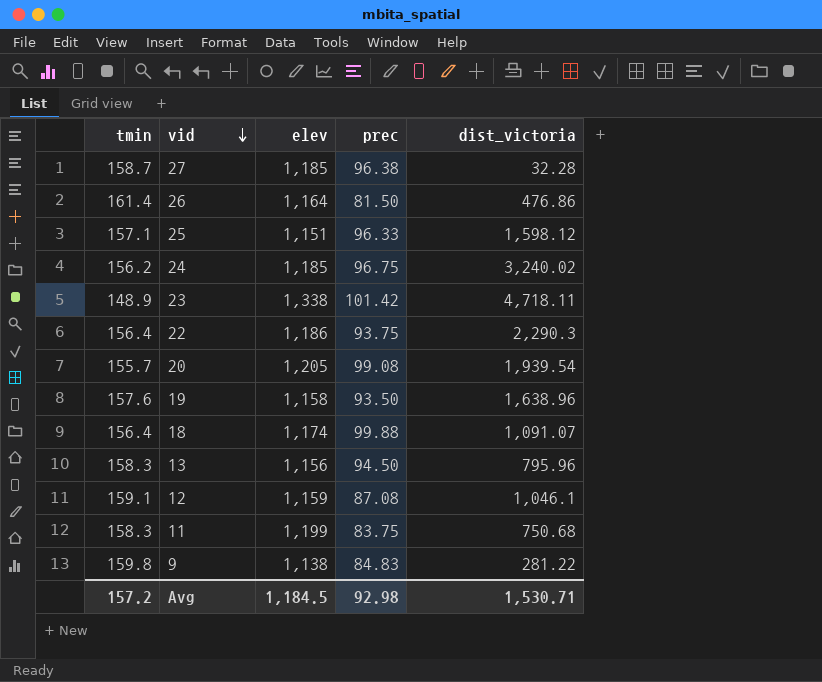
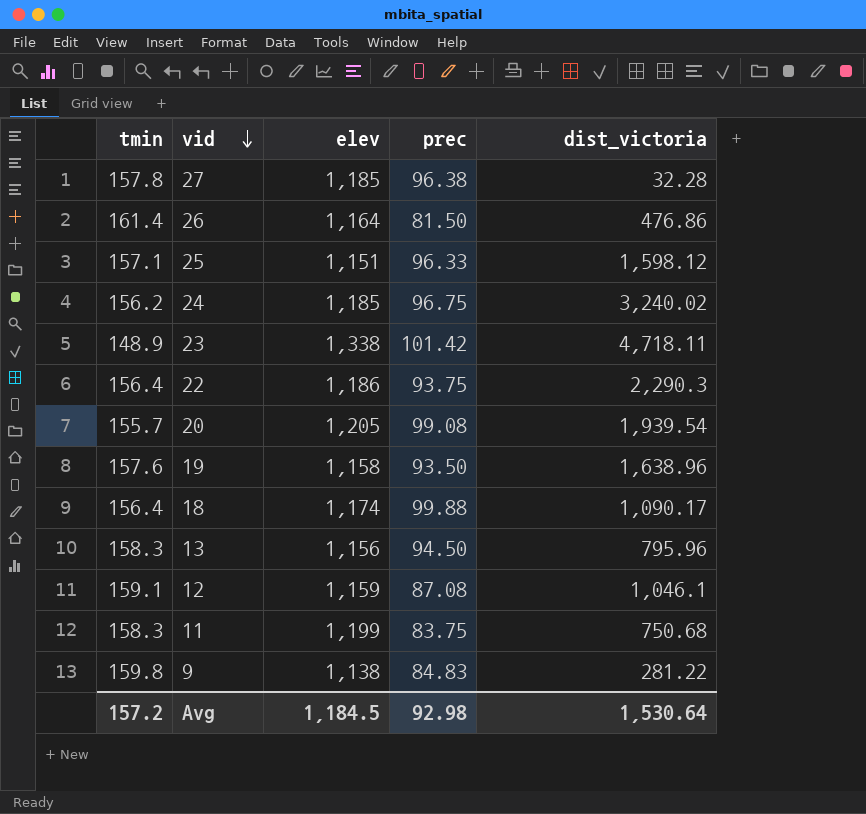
27 | tmin: 158.7 -> 157.8
18 | dist_victoria: 1,091.07 -> 1,090.17
Avg | dist_victoria: 1,530.71 -> 1,530.64

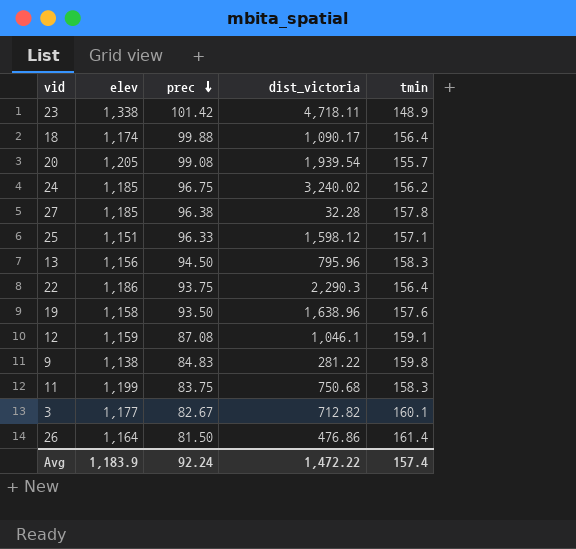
row order: vid descending -> prec descending
column tmin | position: 1 -> 5
row 3: none -> 1,177 | 82.67 | 712.82 | 160.1
Avg | elev: 1,184.5 -> 1,183.9
Avg | prec: 92.98 -> 92.24
Avg | dist_victoria: 1,530.64 -> 1,472.22
Avg | tmin: 157.2 -> 157.4

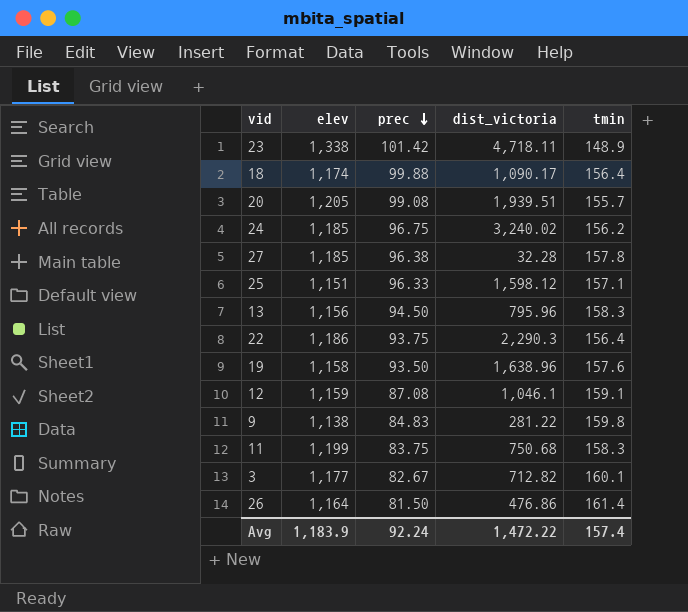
20 | dist_victoria: 1,939.54 -> 1,939.51

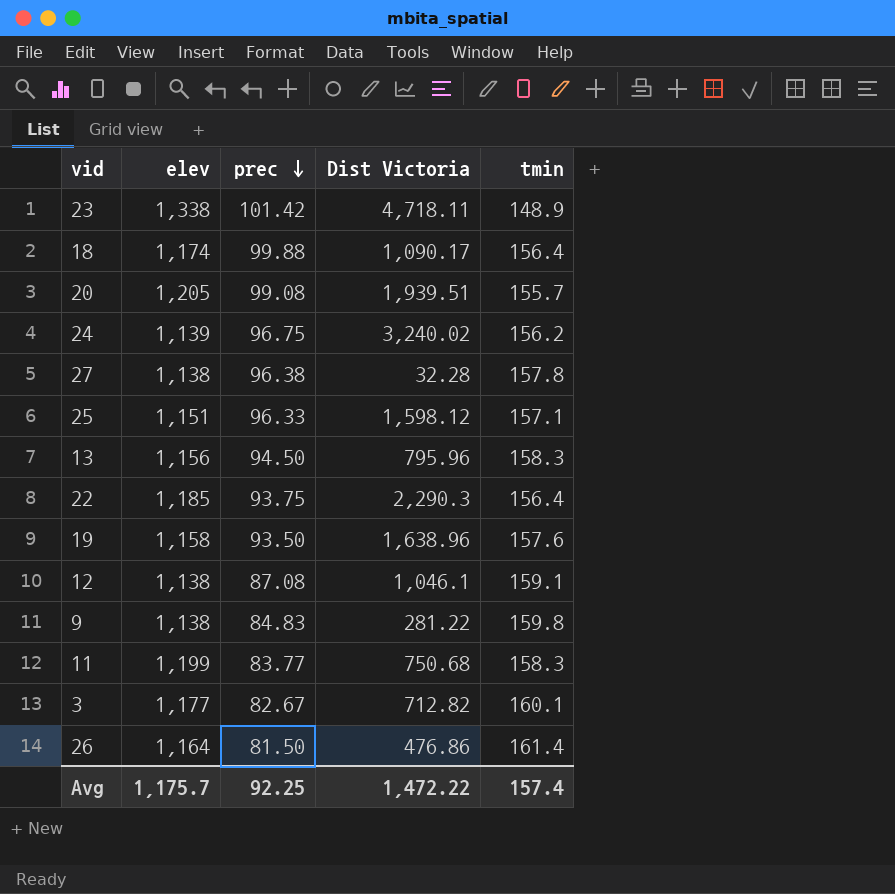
column name: dist_victoria -> Dist Victoria
24 | elev: 1,185 -> 1,139
27 | elev: 1,185 -> 1,138
22 | elev: 1,186 -> 1,185
12 | elev: 1,159 -> 1,138
11 | prec: 83.75 -> 83.77
Avg | elev: 1,183.9 -> 1,175.7
Avg | prec: 92.24 -> 92.25

